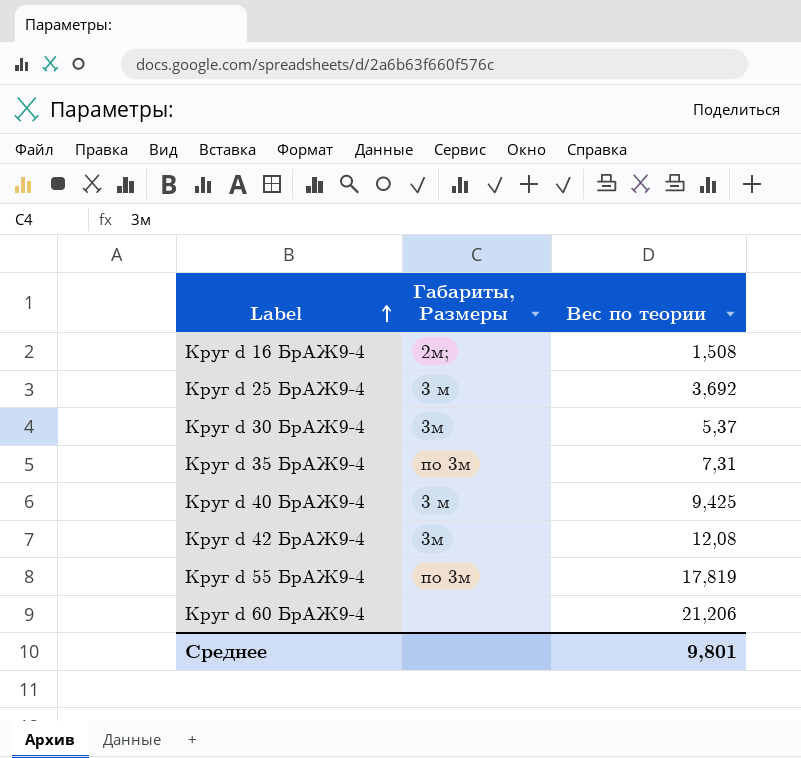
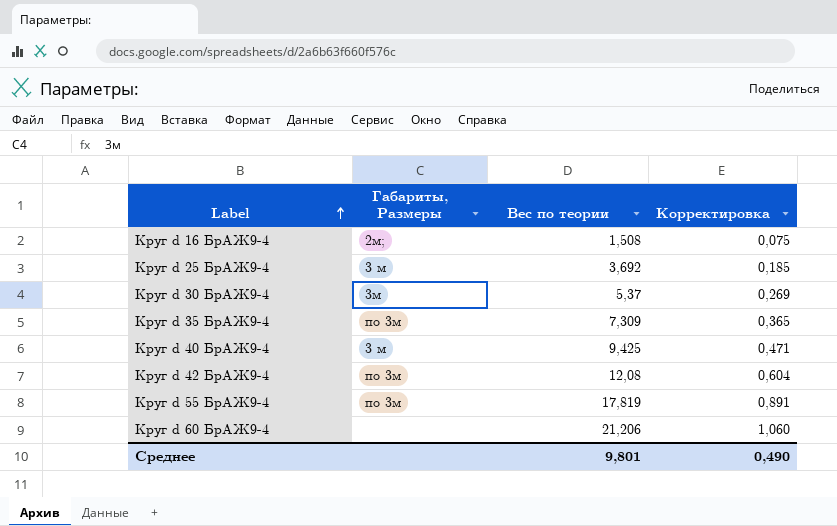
column Корректировка | formula: none -> [Вес по теории] * 0,05
Круг d 35 БрАЖ9-4 | Вес по теории: 7,31 -> 7,309
Круг d 42 БрАЖ9-4 | Габариты, Размеры: 3м -> по 3м

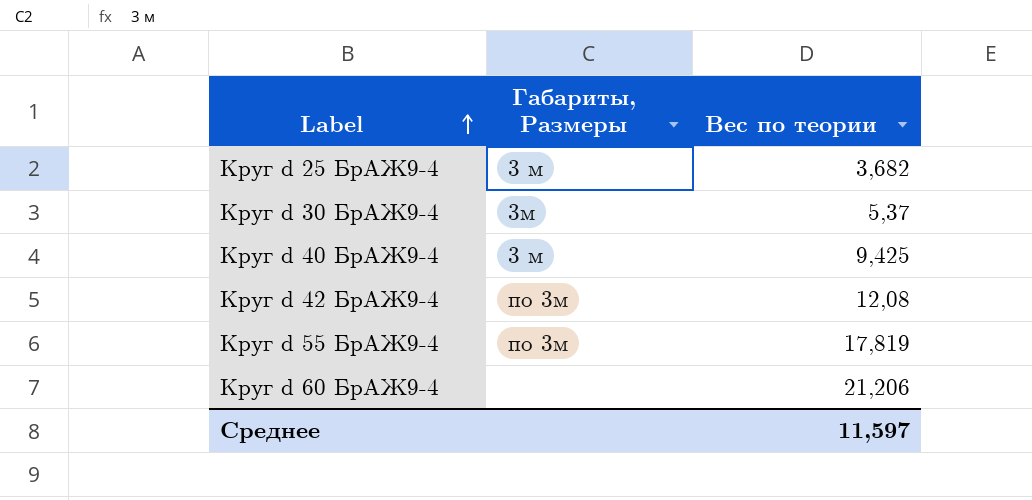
column Корректировка | formula: [Вес по теории] * 0,05 -> none
row Круг d 16 БрАЖ9-4: 2м; | 1,508 | 0,075 -> none
row Круг d 35 БрАЖ9-4: по 3м | 7,309 | 0,365 -> none
Круг d 25 БрАЖ9-4 | Вес по теории: 3,692 -> 3,682
Среднее | Вес по теории: 9,801 -> 11,597

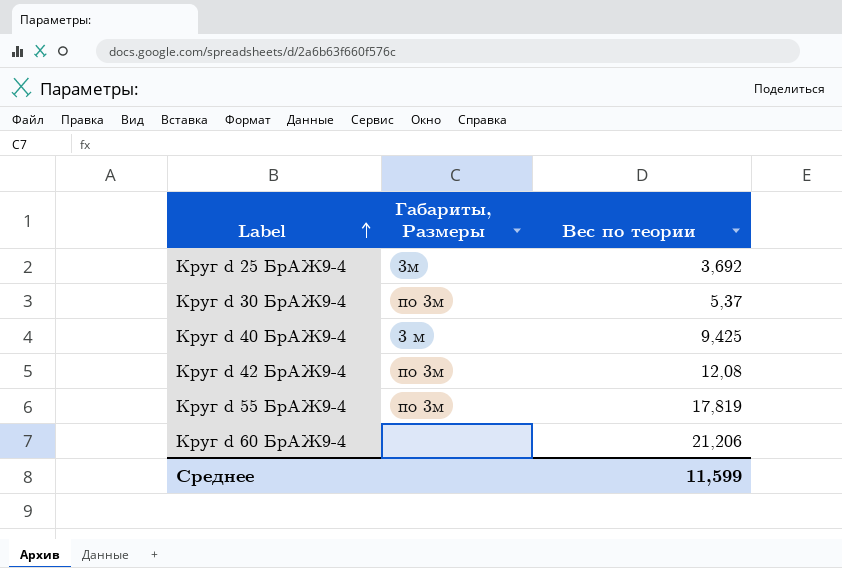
Круг d 25 БрАЖ9-4 | Габариты, Размеры: 3 м -> 3м
Круг d 25 БрАЖ9-4 | Вес по теории: 3,682 -> 3,692
Круг d 30 БрАЖ9-4 | Габариты, Размеры: 3м -> по 3м
Среднее | Вес по теории: 11,597 -> 11,599

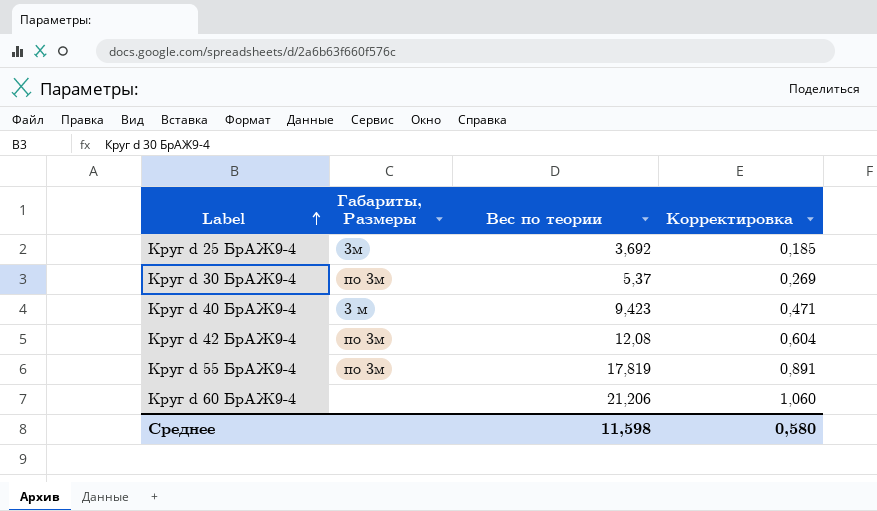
column Корректировка | formula: none -> [Вес по теории] * 0,05
Круг d 40 БрАЖ9-4 | Вес по теории: 9,425 -> 9,423
Среднее | Вес по теории: 11,599 -> 11,598

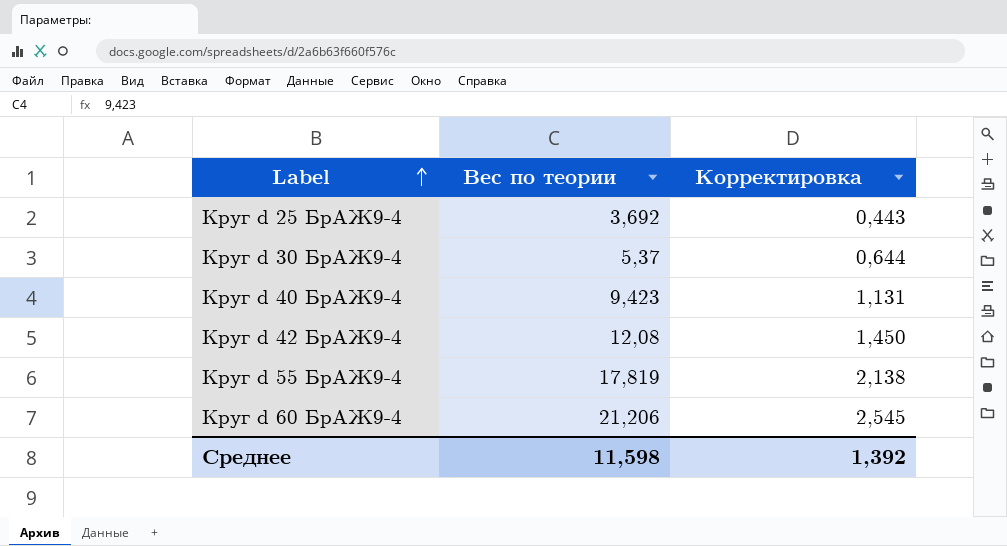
column Габариты, Размеры | position: 2 -> none
column Корректировка | formula: [Вес по теории] * 0,05 -> [Вес по теории] * 0,12
Среднее | Корректировка: 0,580 -> 1,392

